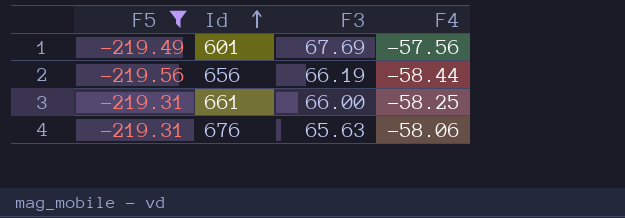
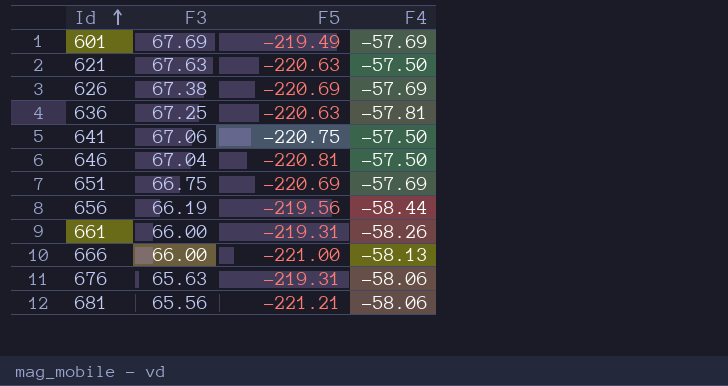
filter: F5 >= -219.56 -> none
column F5 | position: 1 -> 3
601 | F4: -57.56 -> -57.69
661 | F4: -58.25 -> -58.26

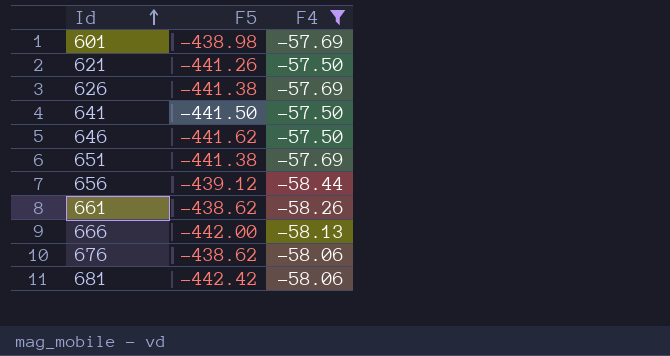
filter: none -> F4 != -57.81
column F3 | position: 2 -> none
601 | F5: -219.49 -> -438.98
621 | F5: -220.63 -> -441.26
626 | F5: -220.69 -> -441.38
641 | F5: -220.75 -> -441.50
646 | F5: -220.81 -> -441.62
651 | F5: -220.69 -> -441.38
656 | F5: -219.56 -> -439.12
661 | F5: -219.31 -> -438.62
666 | F5: -221.00 -> -442.00
676 | F5: -219.31 -> -438.62
681 | F5: -221.21 -> -442.42

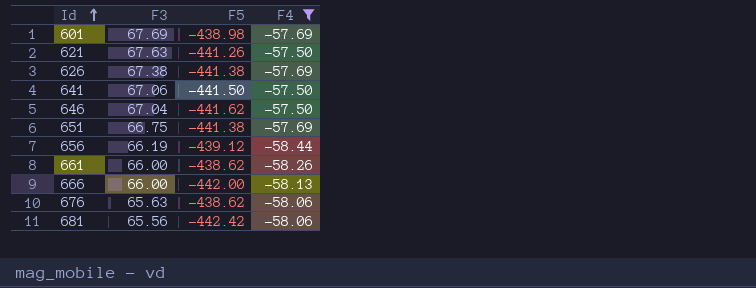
column F3 | position: none -> 2

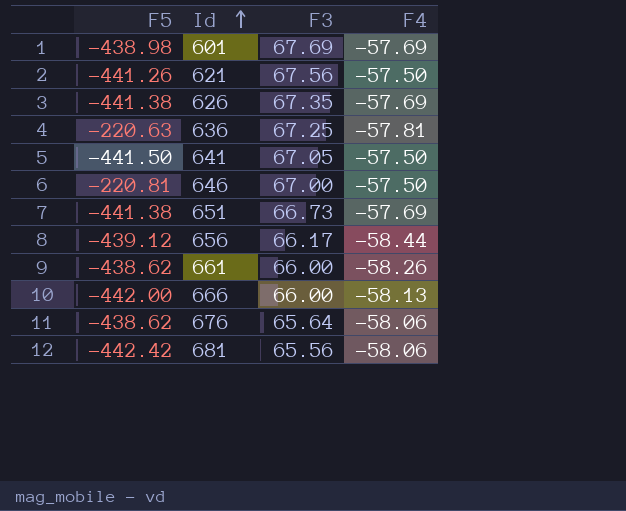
filter: F4 != -57.81 -> none
column F5 | position: 3 -> 1
621 | F3: 67.63 -> 67.56
626 | F3: 67.38 -> 67.35
641 | F3: 67.06 -> 67.05
646 | F5: -441.62 -> -220.81
646 | F3: 67.04 -> 67.00
651 | F3: 66.75 -> 66.73
656 | F3: 66.19 -> 66.17
676 | F3: 65.63 -> 65.64

